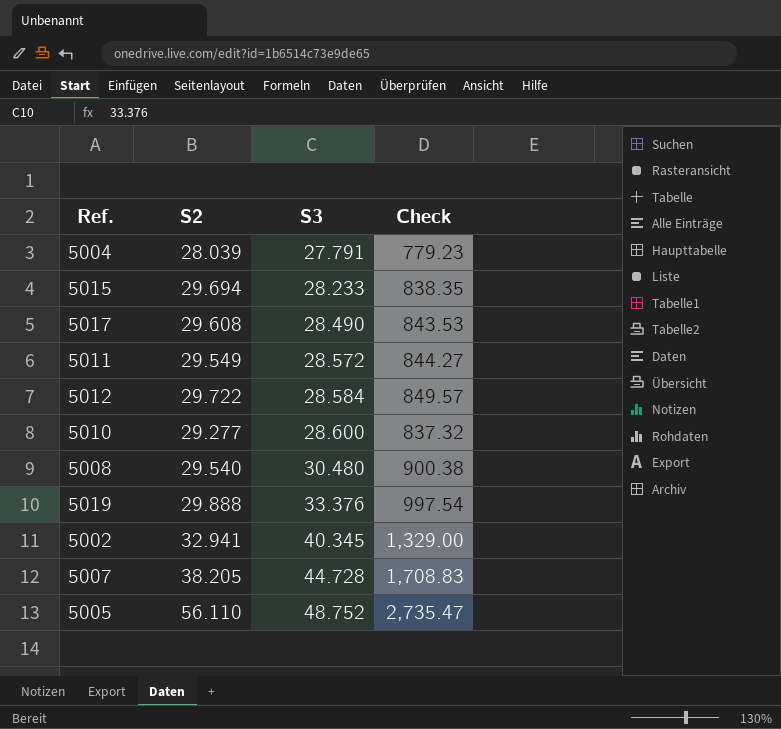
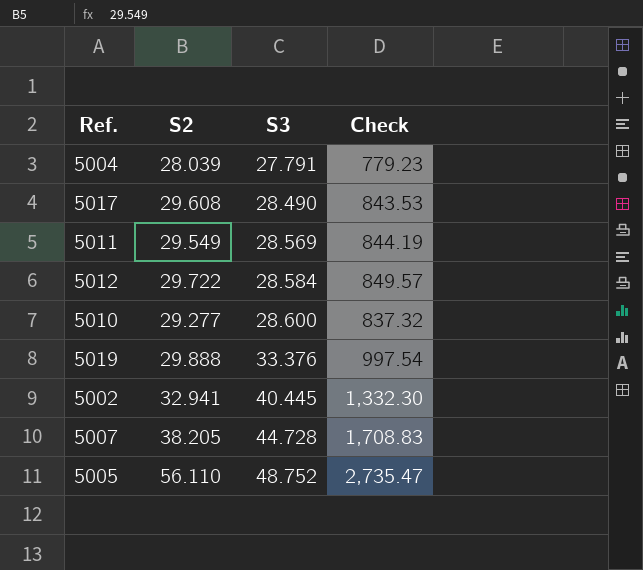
row 5015: 29.694 | 28.233 | 838.35 -> none
row 5008: 29.540 | 30.480 | 900.38 -> none
5011 | S3: 28.572 -> 28.569
5011 | Check: 844.27 -> 844.19
5002 | S3: 40.345 -> 40.445
5002 | Check: 1,329.00 -> 1,332.30

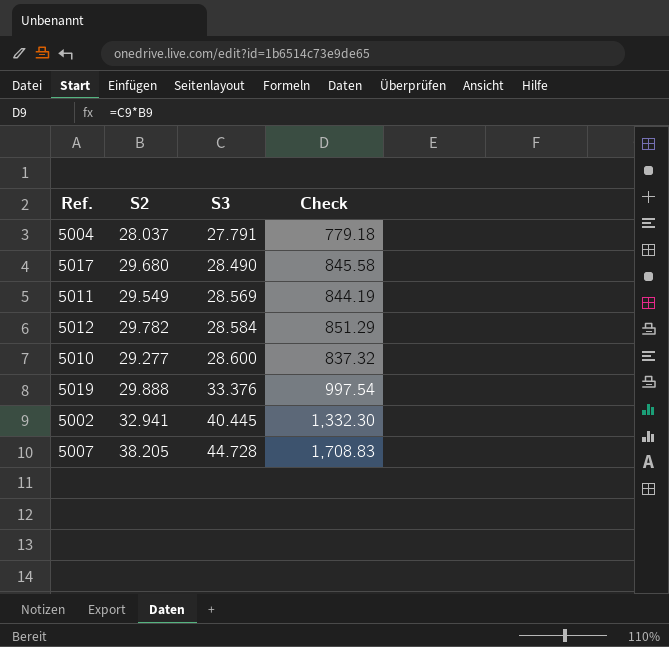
row 5005: 56.110 | 48.752 | 2,735.47 -> none
5004 | S2: 28.039 -> 28.037
5004 | Check: 779.23 -> 779.18
5017 | S2: 29.608 -> 29.680
5017 | Check: 843.53 -> 845.58
5012 | S2: 29.722 -> 29.782
5012 | Check: 849.57 -> 851.29

